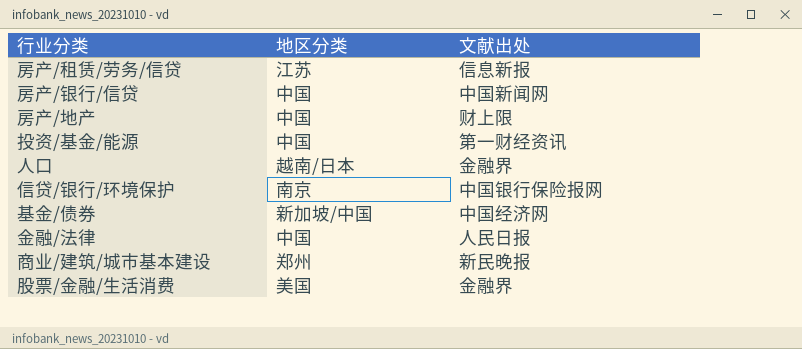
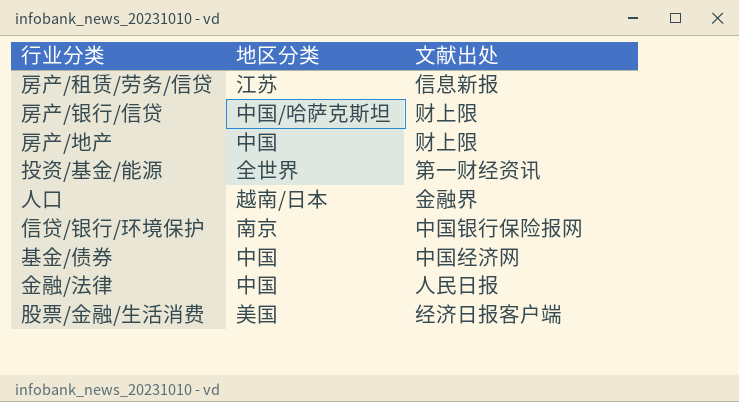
row 商业/建筑/城市基本建设: 郑州 | 新民晚报 -> none
房产/银行/信贷 | 地区分类: 中国 -> 中国/哈萨克斯坦
房产/银行/信贷 | 文献出处: 中国新闻网 -> 财上限
投资/基金/能源 | 地区分类: 中国 -> 全世界
基金/债券 | 地区分类: 新加坡/中国 -> 中国
股票/金融/生活消费 | 文献出处: 金融界 -> 经济日报客户端

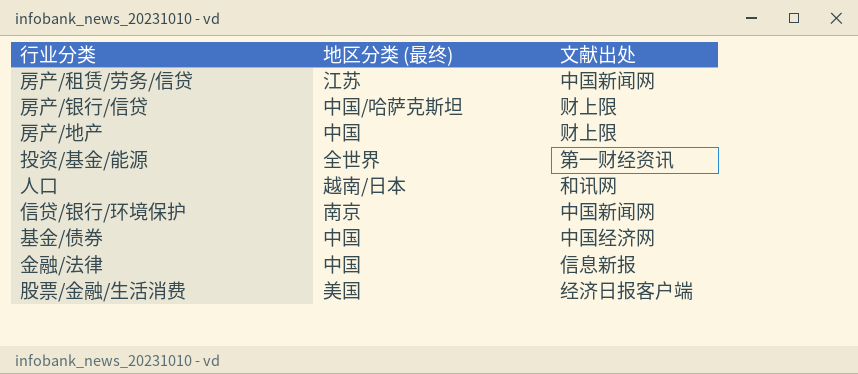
column name: 地区分类 -> 地区分类 (最终)
房产/租赁/劳务/信贷 | 文献出处: 信息新报 -> 中国新闻网
人口 | 文献出处: 金融界 -> 和讯网
信贷/银行/环境保护 | 文献出处: 中国银行保险报网 -> 中国新闻网
金融/法律 | 文献出处: 人民日报 -> 信息新报

